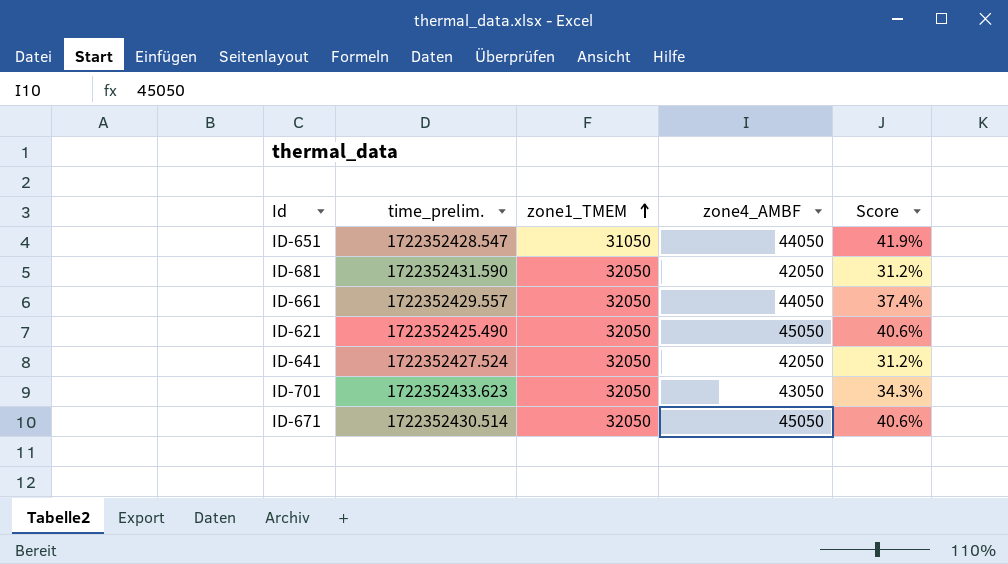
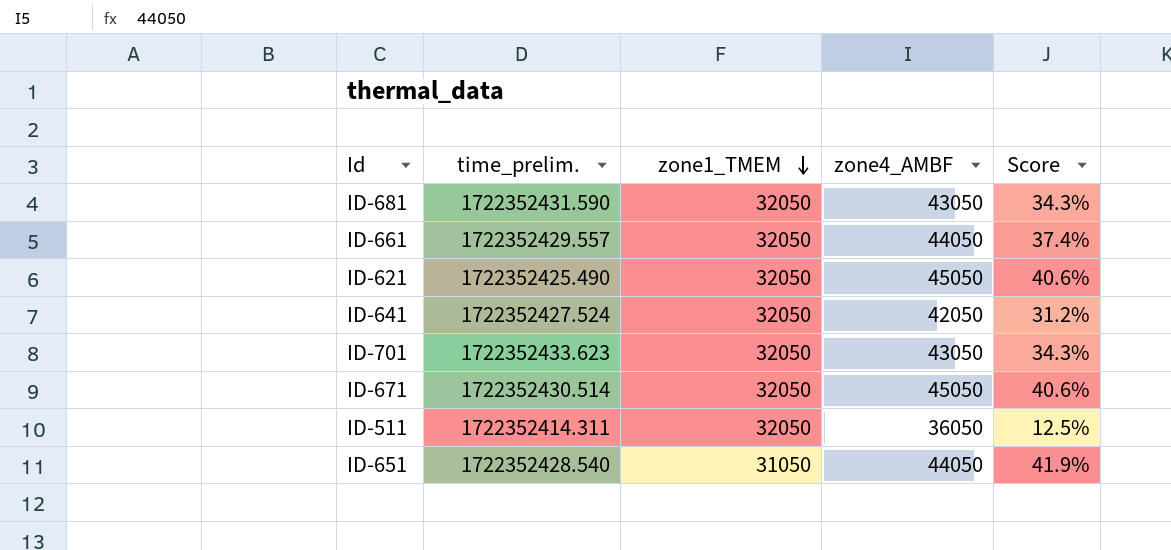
row order: zone1_TMEM ascending -> zone1_TMEM descending
ID-681 | zone4_AMBF: 42050 -> 43050
ID-681 | Score: 31.2% -> 34.3%
row ID-511: none -> 1722352414.311 | 32050 | 36050 | 12.5%
ID-651 | time_prelim.: 1722352428.547 -> 1722352428.540

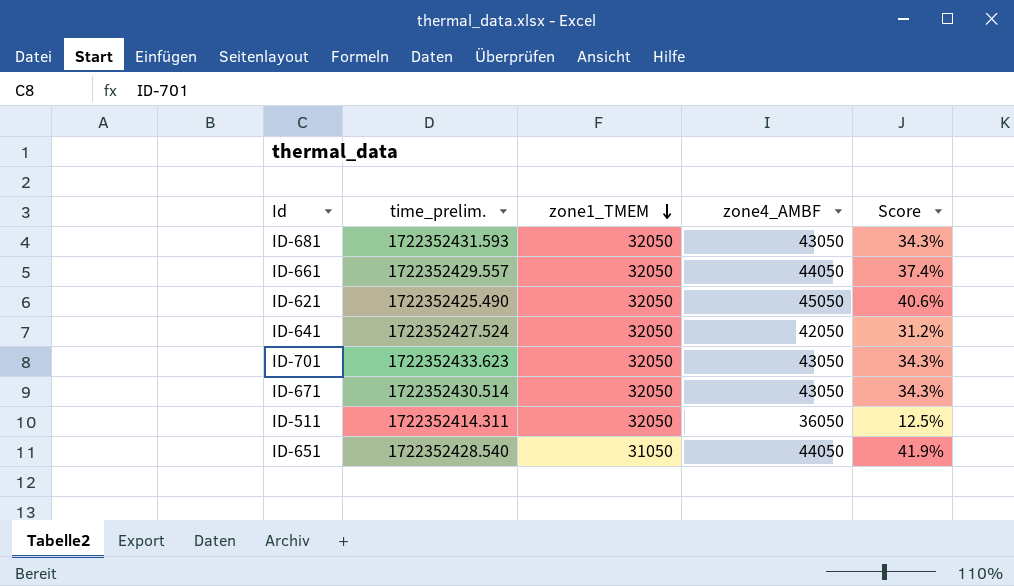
ID-681 | time_prelim.: 1722352431.590 -> 1722352431.593
ID-671 | zone4_AMBF: 45050 -> 43050
ID-671 | Score: 40.6% -> 34.3%

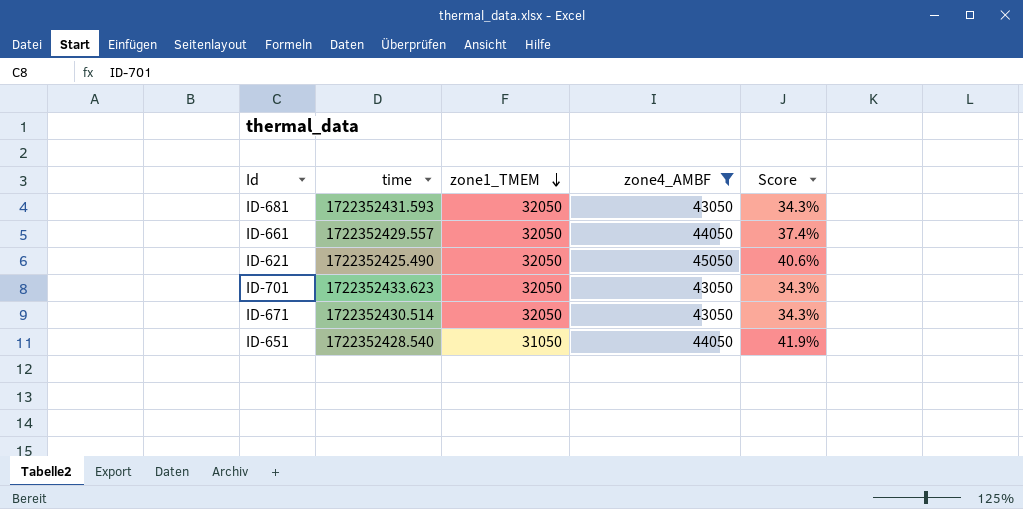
filter: none -> zone4_AMBF >= 43050
column name: time_prelim. -> time

